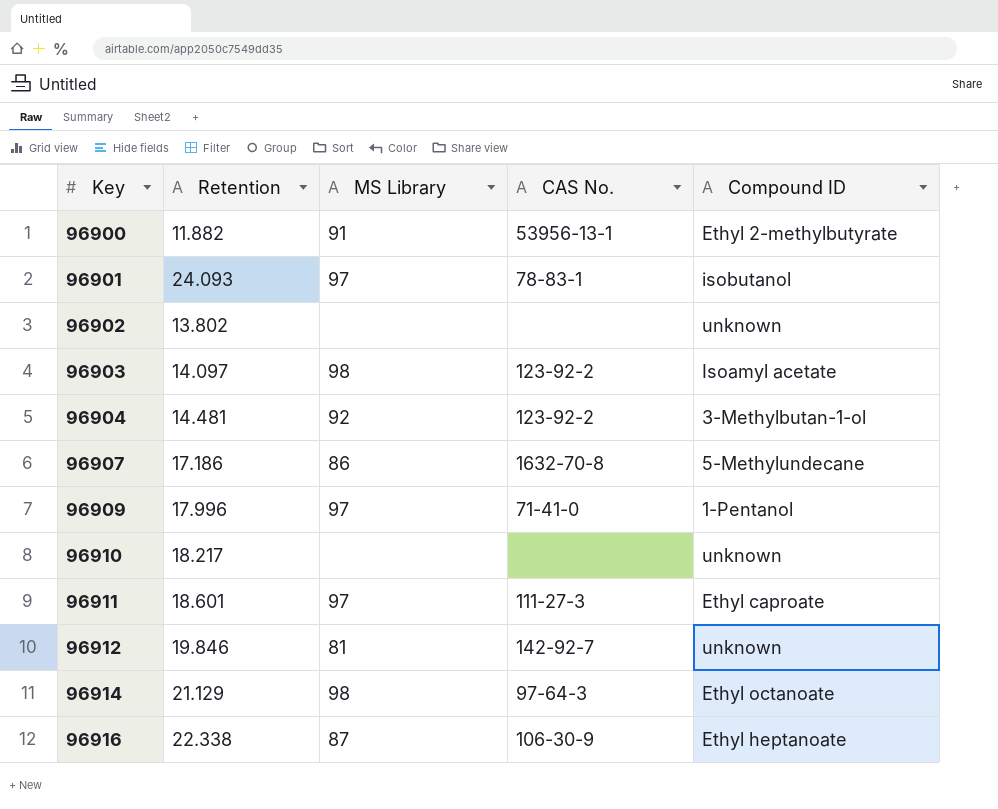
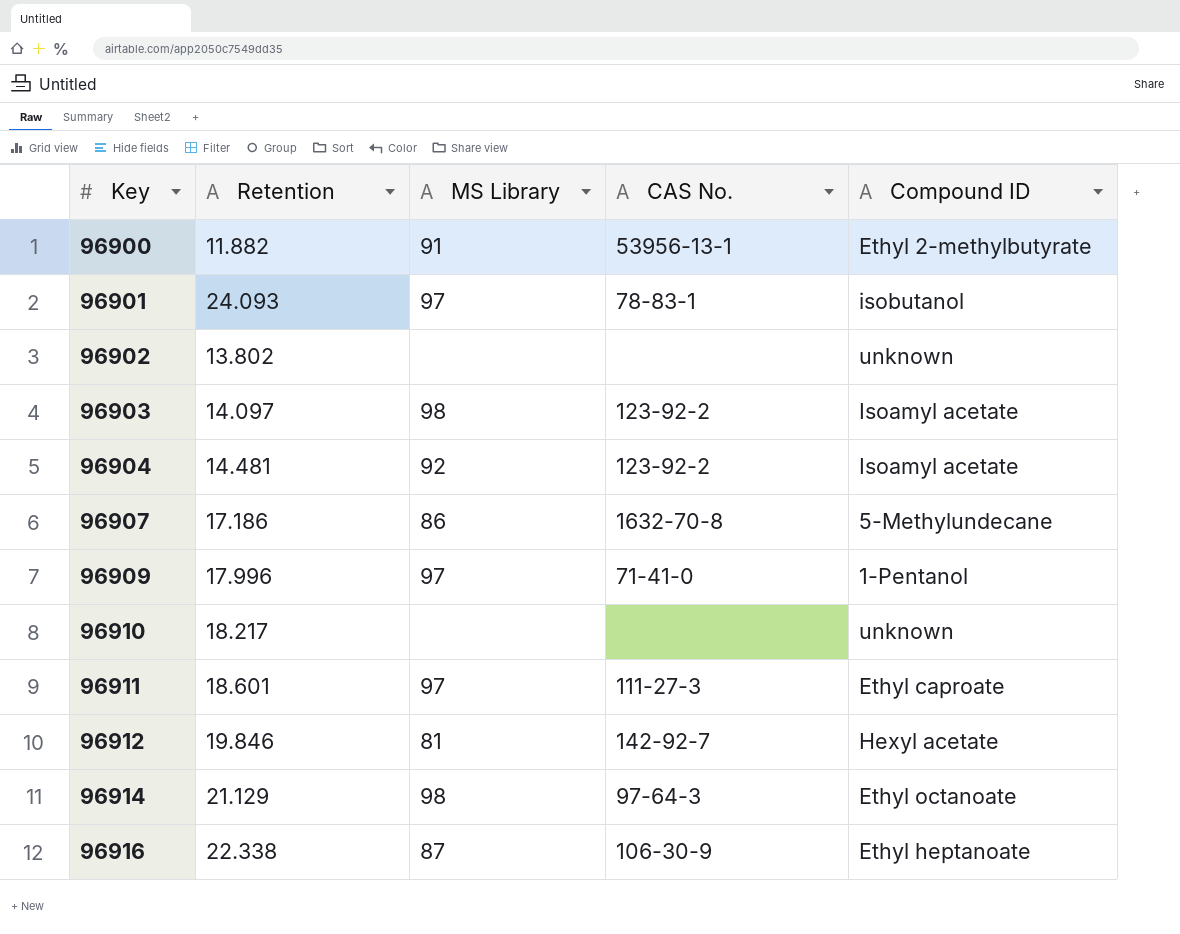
96904 | Compound ID: 3-Methylbutan-1-ol -> Isoamyl acetate
96912 | Compound ID: unknown -> Hexyl acetate

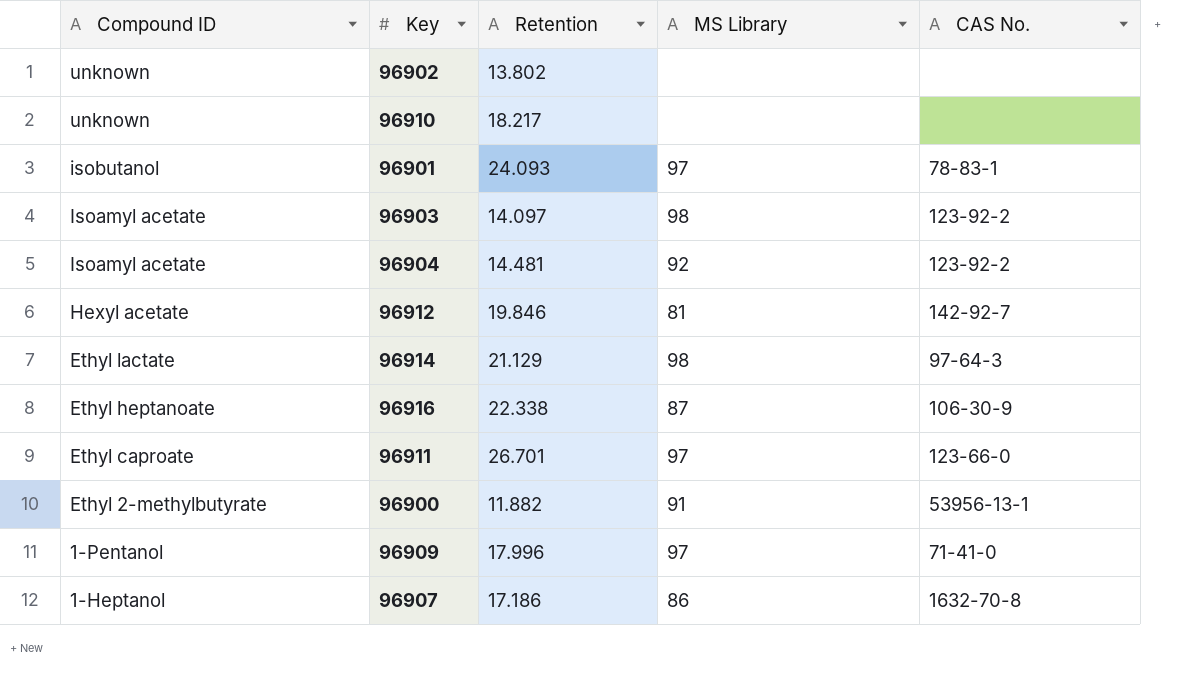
row order: Key ascending -> Compound ID descending
column Compound ID | position: 5 -> 1
96914 | Compound ID: Ethyl octanoate -> Ethyl lactate
96911 | Retention: 18.601 -> 26.701
96911 | CAS No.: 111-27-3 -> 123-66-0
96907 | Compound ID: 5-Methylundecane -> 1-Heptanol

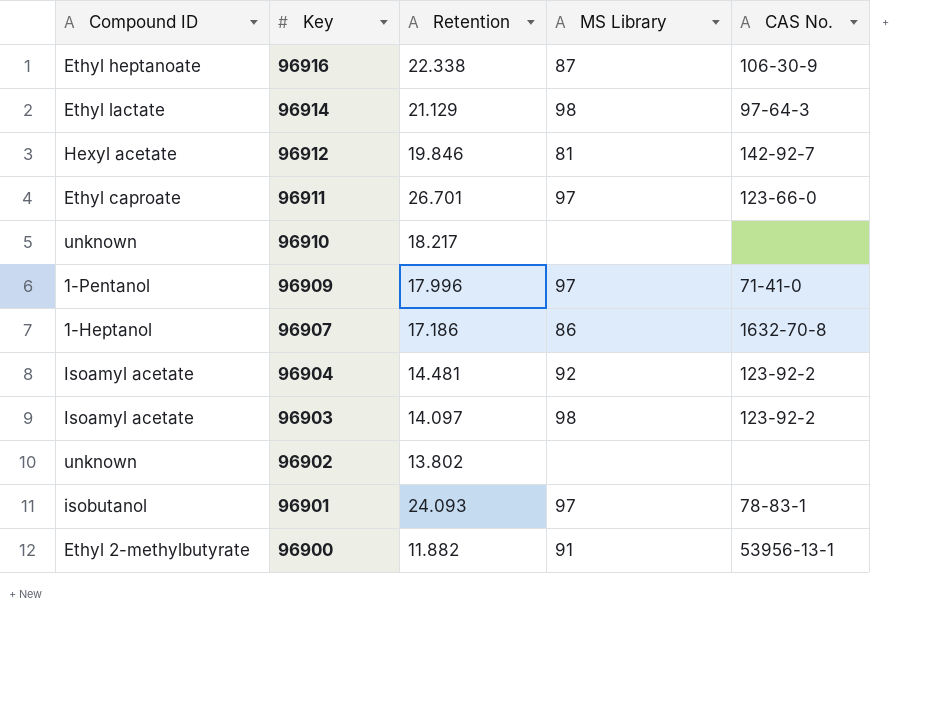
row order: Compound ID descending -> Key descending

